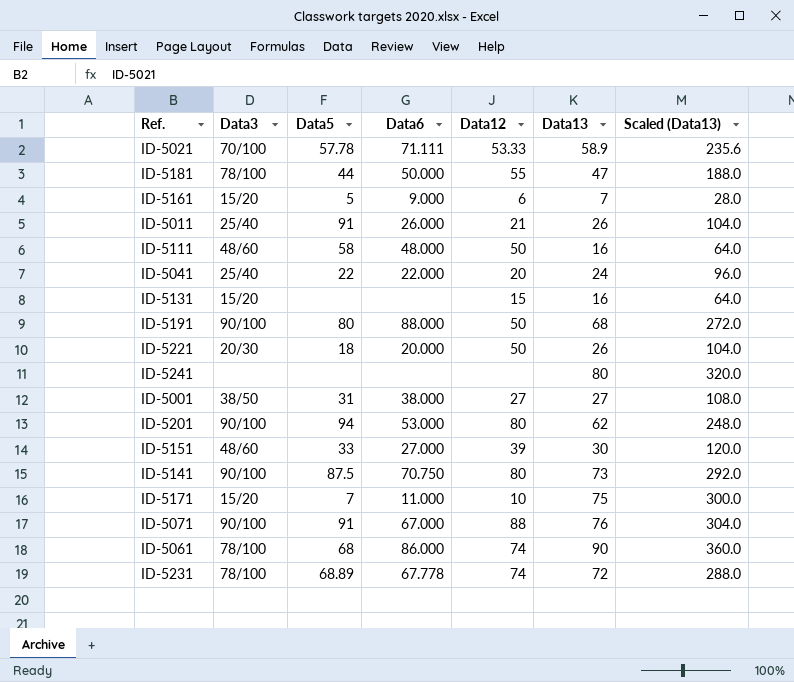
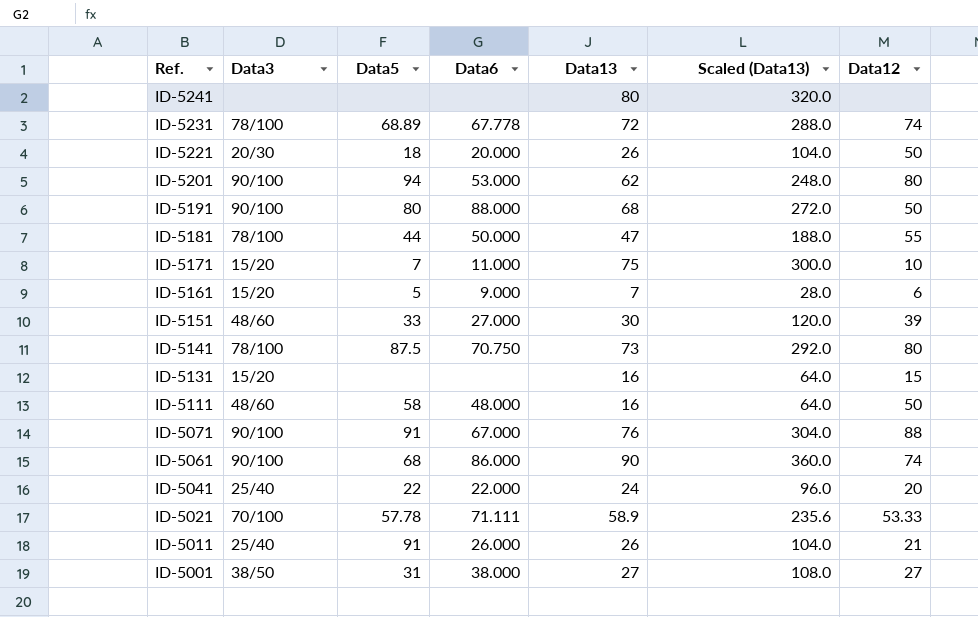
row order: none -> Ref. descending
column Data12 | position: 5 -> 7
ID-5141 | Data3: 90/100 -> 78/100
ID-5061 | Data3: 78/100 -> 90/100

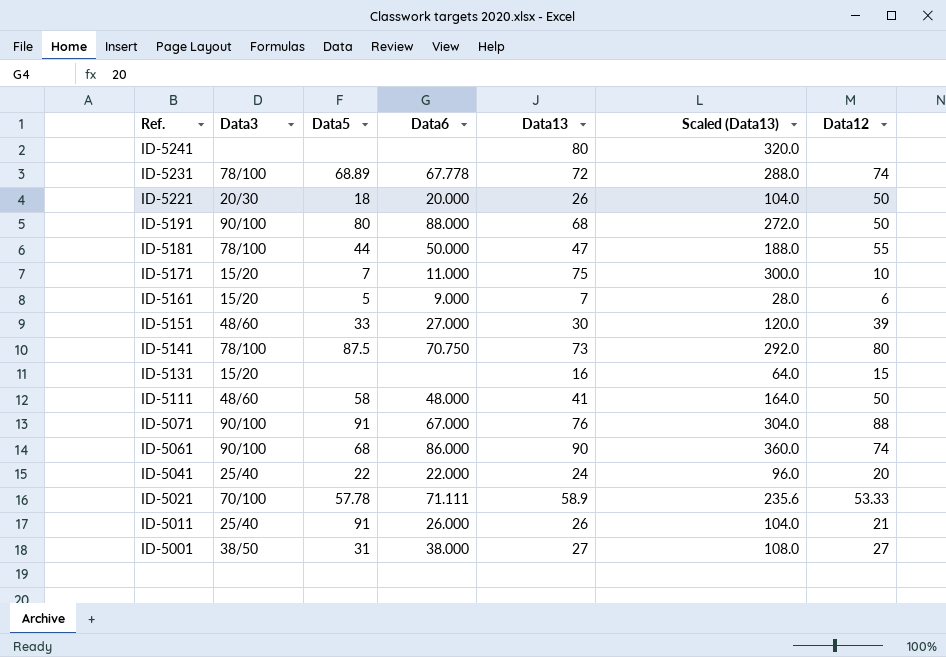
row ID-5201: 90/100 | 94 | 53.000 | 62 | 248.0 | 80 -> none
ID-5111 | Data13: 16 -> 41
ID-5111 | Scaled (Data13): 64.0 -> 164.0

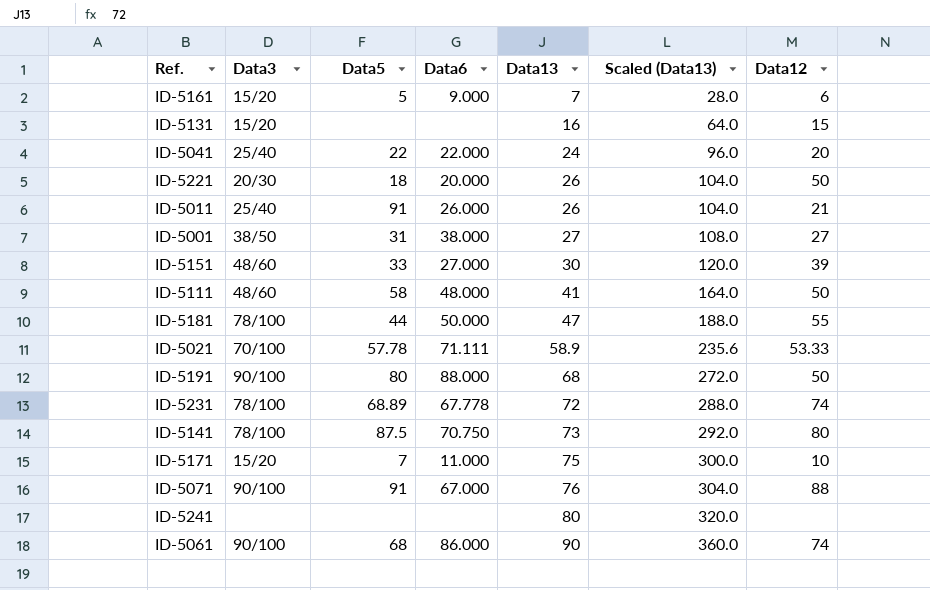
row order: Ref. descending -> Data13 ascending

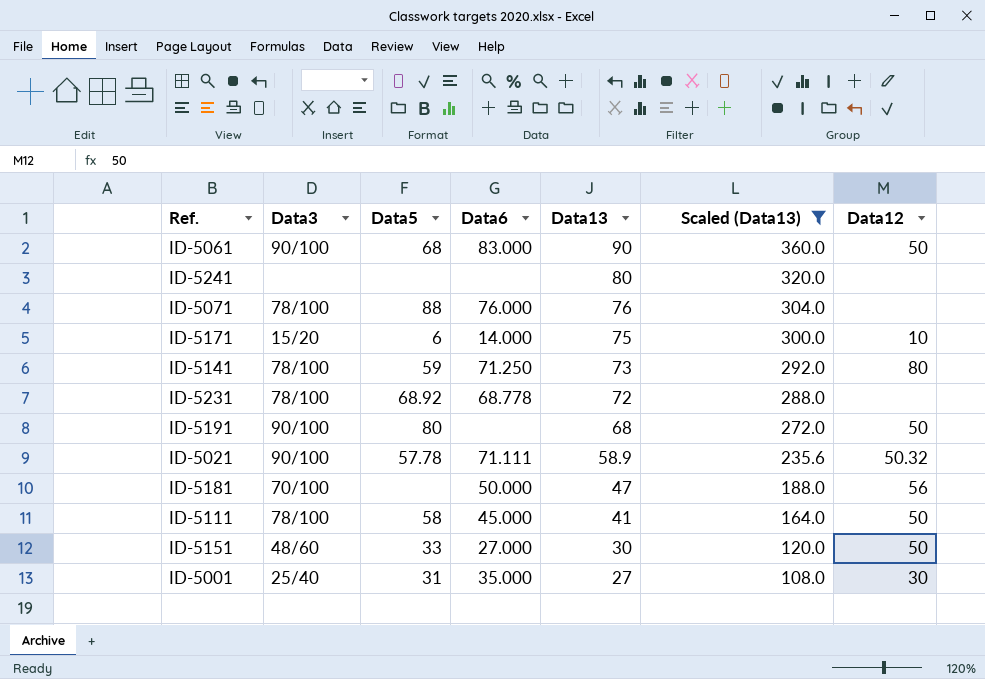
filter: none -> Scaled (Data13) >= 108.0
row order: Data13 ascending -> Data13 descending
ID-5061 | Data6: 86.000 -> 83.000
ID-5061 | Data12: 74 -> 50
ID-5071 | Data3: 90/100 -> 78/100
ID-5071 | Data5: 91 -> 88
ID-5071 | Data6: 67.000 -> 76.000
ID-5071 | Data12: 88 -> none
ID-5171 | Data5: 7 -> 6
ID-5171 | Data6: 11.000 -> 14.000
ID-5141 | Data5: 87.5 -> 59
ID-5141 | Data6: 70.750 -> 71.250
ID-5231 | Data5: 68.89 -> 68.92
ID-5231 | Data6: 67.778 -> 68.778
ID-5231 | Data12: 74 -> none
ID-5191 | Data6: 88.000 -> none
ID-5021 | Data3: 70/100 -> 90/100
ID-5021 | Data12: 53.33 -> 50.32
ID-5181 | Data3: 78/100 -> 70/100
ID-5181 | Data5: 44 -> none
ID-5181 | Data12: 55 -> 56
ID-5111 | Data3: 48/60 -> 78/100
ID-5111 | Data6: 48.000 -> 45.000
ID-5151 | Data12: 39 -> 50
ID-5001 | Data3: 38/50 -> 25/40
ID-5001 | Data6: 38.000 -> 35.000
ID-5001 | Data12: 27 -> 30

